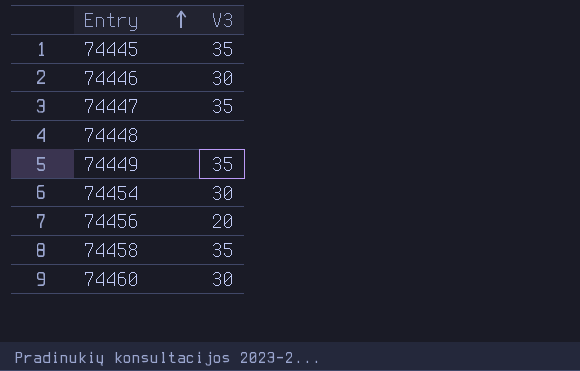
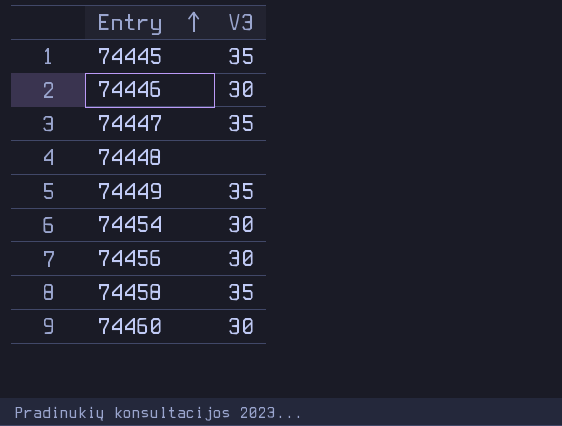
74456 | V3: 20 -> 30

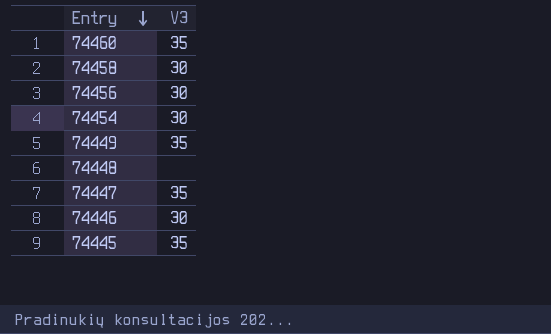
row order: Entry ascending -> Entry descending
74460 | V3: 30 -> 35
74458 | V3: 35 -> 30

